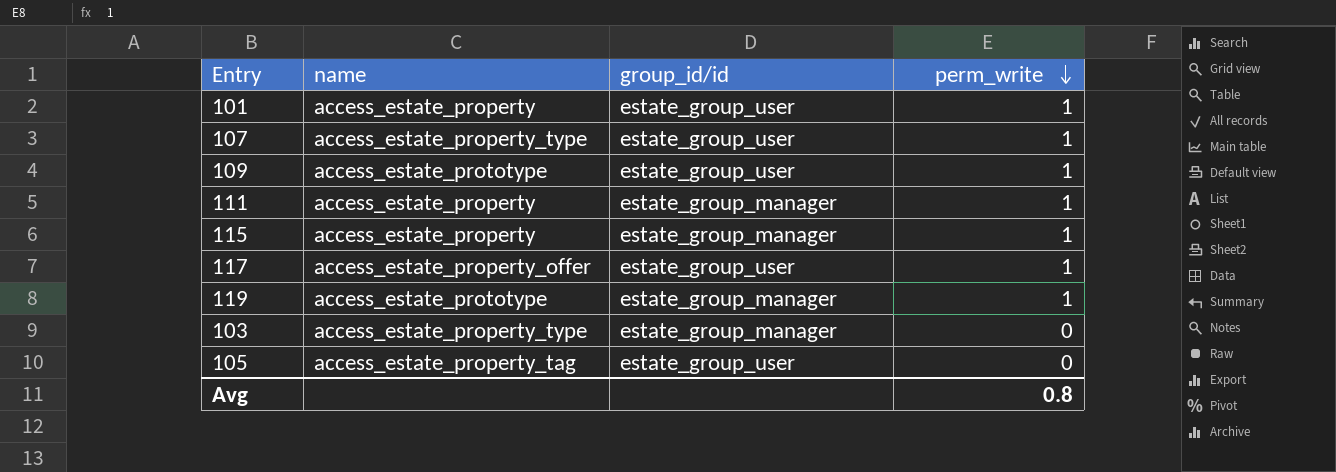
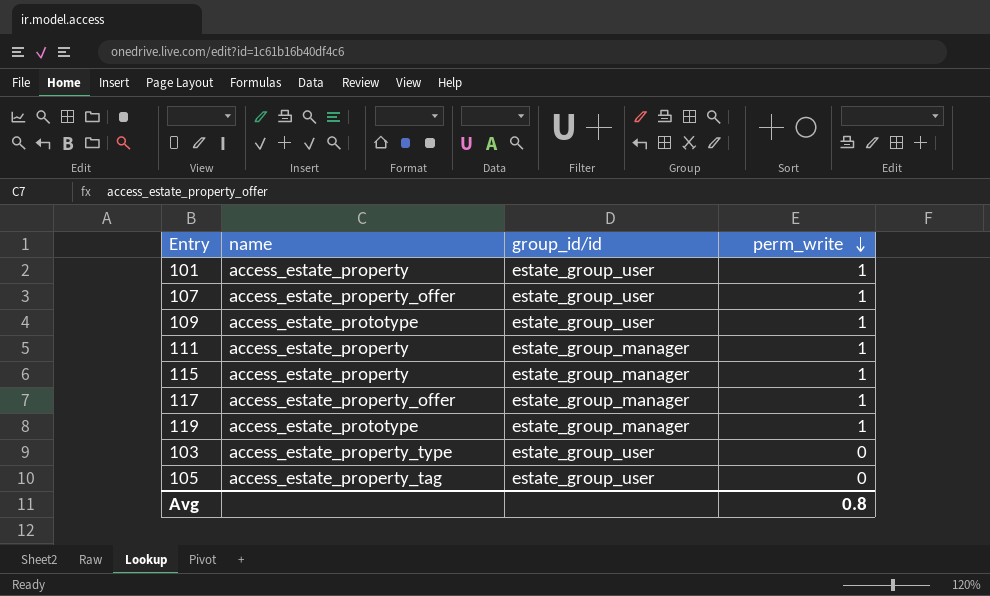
107 | name: access_estate_property_type -> access_estate_property_offer
117 | group_id/id: estate_group_user -> estate_group_manager
103 | group_id/id: estate_group_manager -> estate_group_user

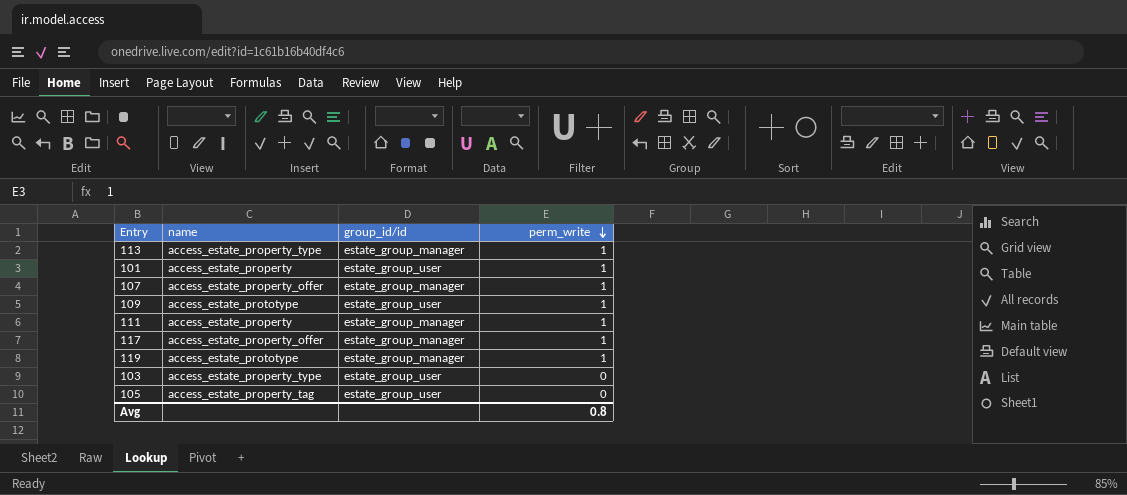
row 115: access_estate_property | estate_group_manager | 1 -> none
row 113: none -> access_estate_property_type | estate_group_manager | 1
107 | group_id/id: estate_group_user -> estate_group_manager

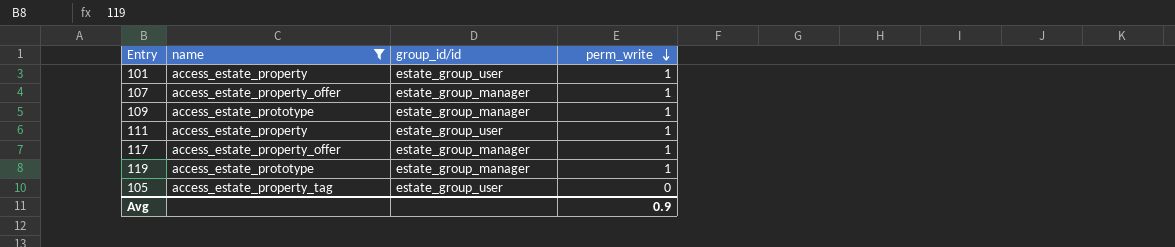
filter: none -> name != access_estate_property_type
109 | group_id/id: estate_group_user -> estate_group_manager
111 | group_id/id: estate_group_manager -> estate_group_user
Avg | perm_write: 0.8 -> 0.9

